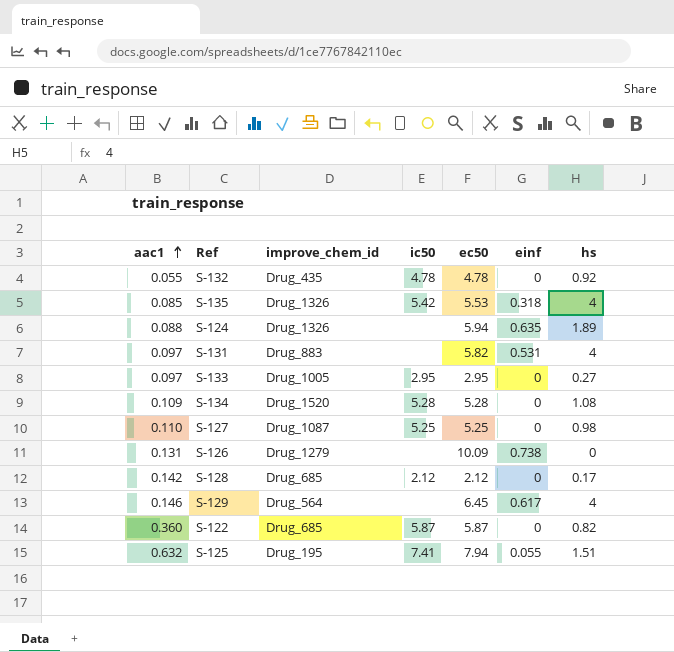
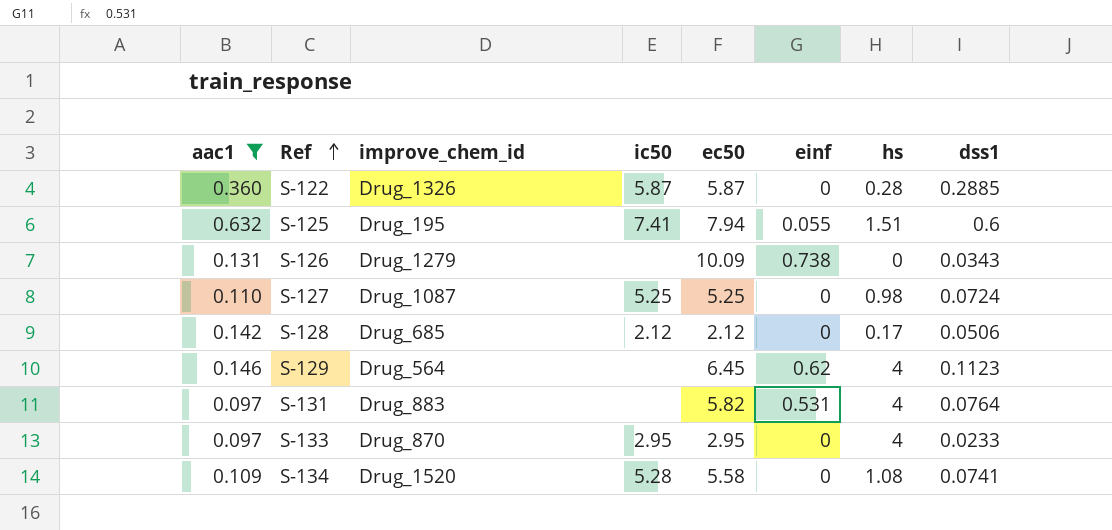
filter: none -> aac1 >= 0.097
row order: aac1 ascending -> Ref ascending
column dss1 | position: none -> 8
S-122 | improve_chem_id: Drug_685 -> Drug_1326
S-122 | hs: 0.82 -> 0.28
S-129 | einf: 0.617 -> 0.62
S-133 | improve_chem_id: Drug_1005 -> Drug_870
S-133 | hs: 0.27 -> 4
S-134 | ec50: 5.28 -> 5.58

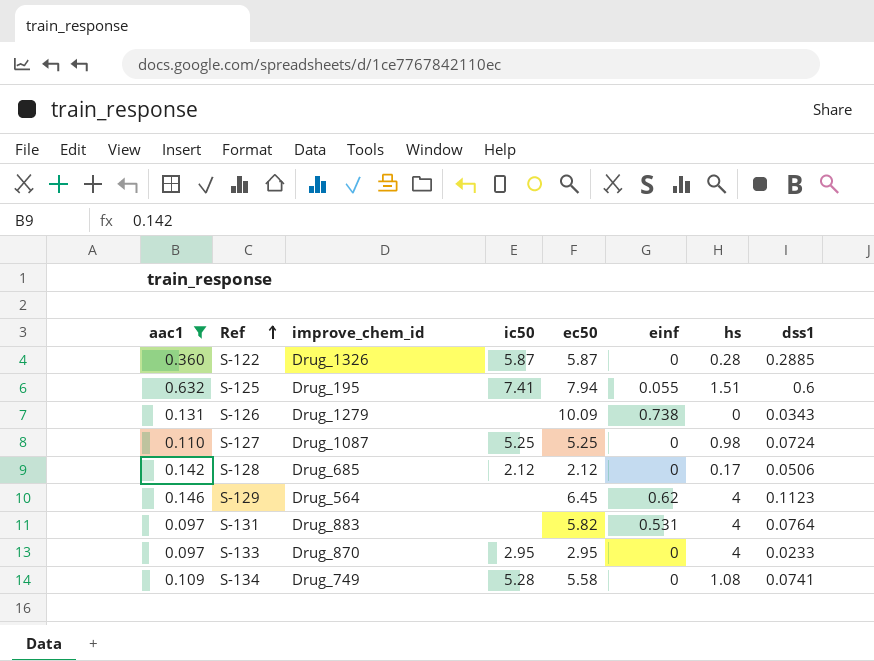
S-134 | improve_chem_id: Drug_1520 -> Drug_749

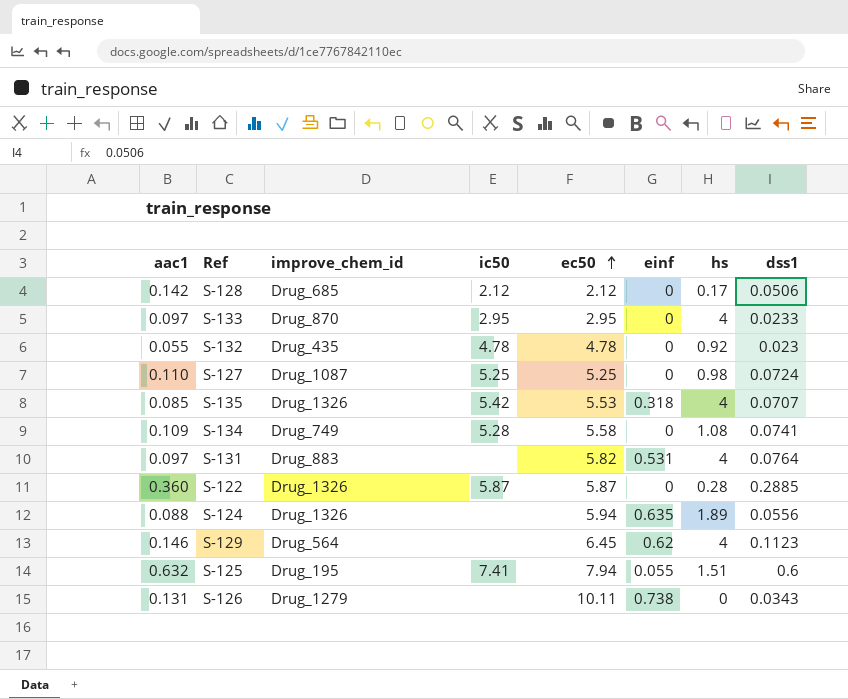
filter: aac1 >= 0.097 -> none
row order: Ref ascending -> ec50 ascending
S-126 | ec50: 10.09 -> 10.11

